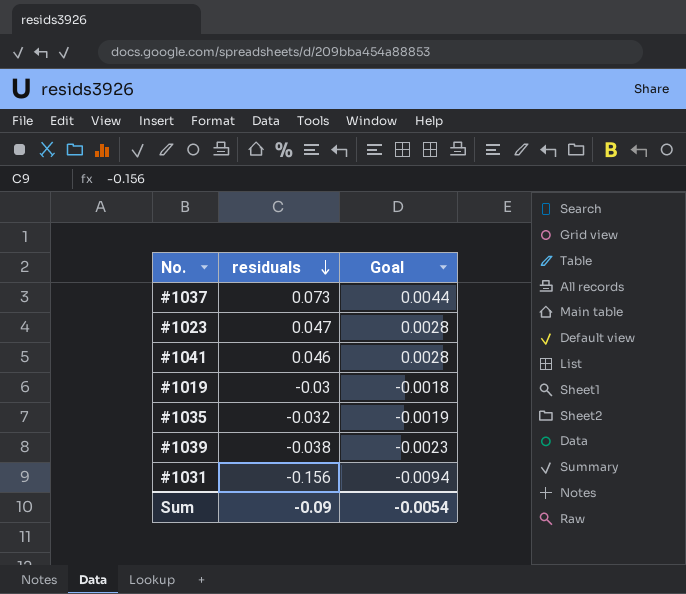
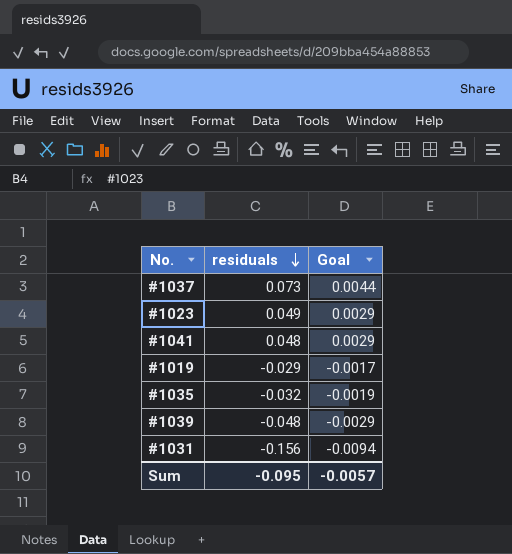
#1023 | residuals: 0.047 -> 0.049
#1023 | Goal: 0.0028 -> 0.0029
#1041 | residuals: 0.046 -> 0.048
#1041 | Goal: 0.0028 -> 0.0029
#1019 | residuals: -0.03 -> -0.029
#1019 | Goal: -0.0018 -> -0.0017
#1039 | residuals: -0.038 -> -0.048
#1039 | Goal: -0.0023 -> -0.0029
Sum | residuals: -0.09 -> -0.095
Sum | Goal: -0.0054 -> -0.0057

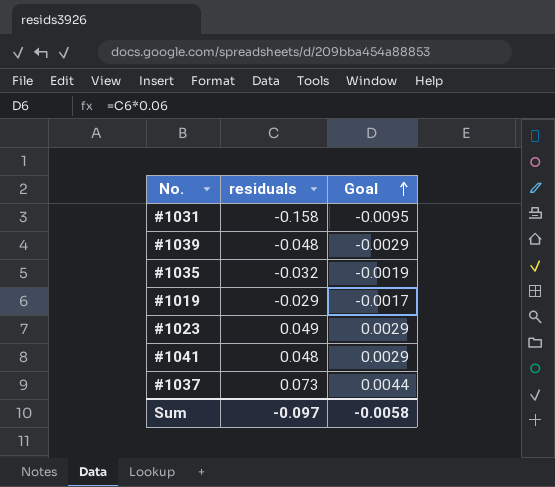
row order: residuals descending -> Goal ascending
#1031 | residuals: -0.156 -> -0.158
#1031 | Goal: -0.0094 -> -0.0095
Sum | residuals: -0.095 -> -0.097
Sum | Goal: -0.0057 -> -0.0058

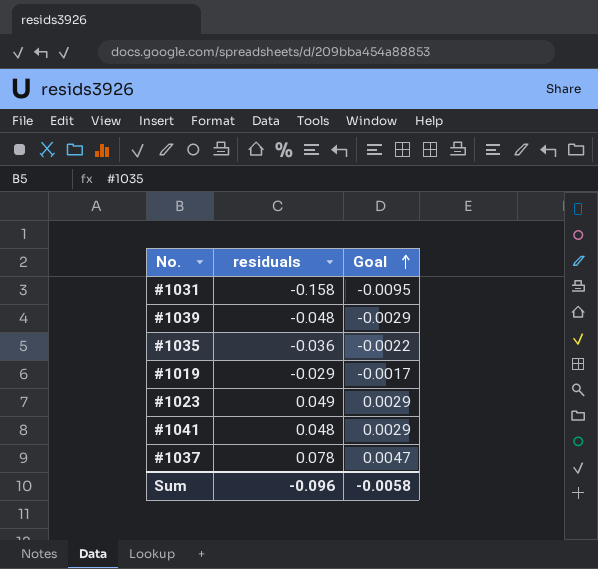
#1035 | residuals: -0.032 -> -0.036
#1035 | Goal: -0.0019 -> -0.0022
#1037 | residuals: 0.073 -> 0.078
#1037 | Goal: 0.0044 -> 0.0047
Sum | residuals: -0.097 -> -0.096

